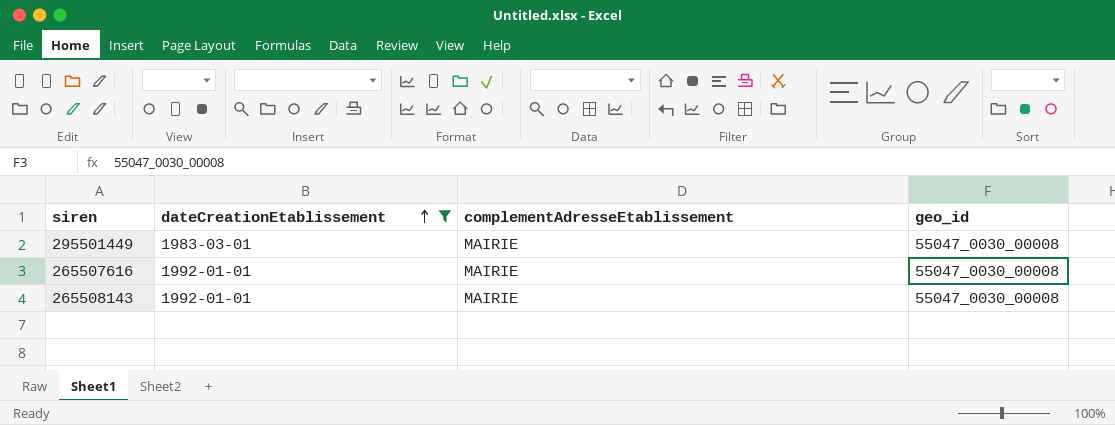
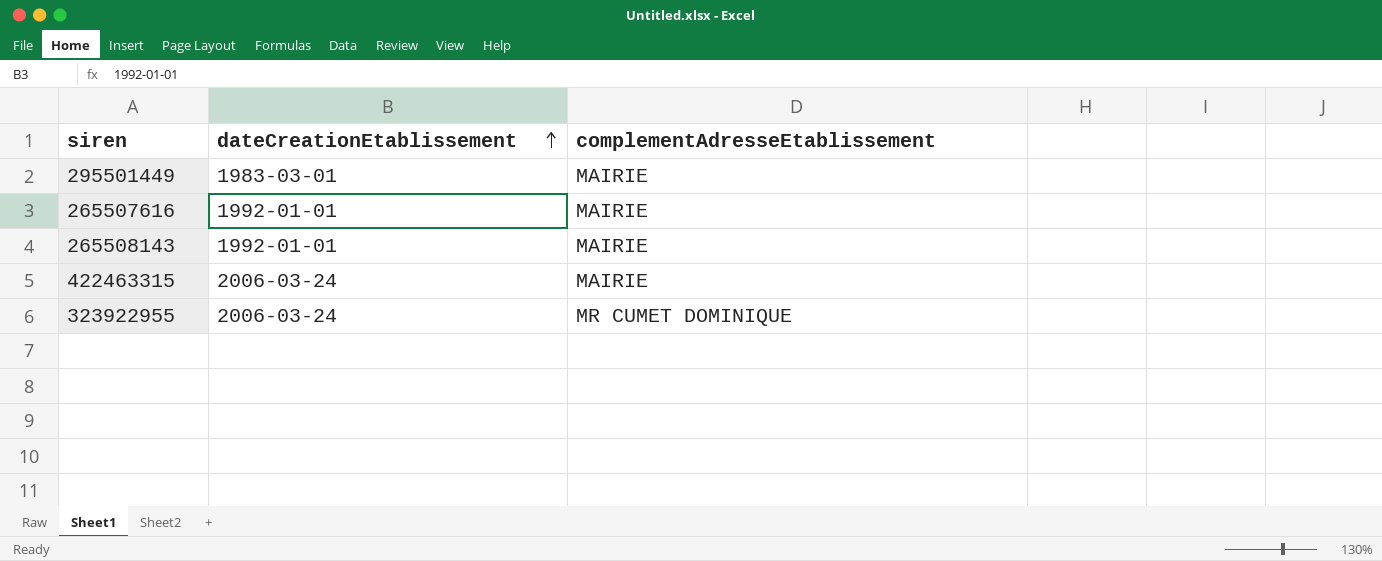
filter: dateCreationEtablissement != 2006-03-24 -> none
column geo_id | position: 4 -> none

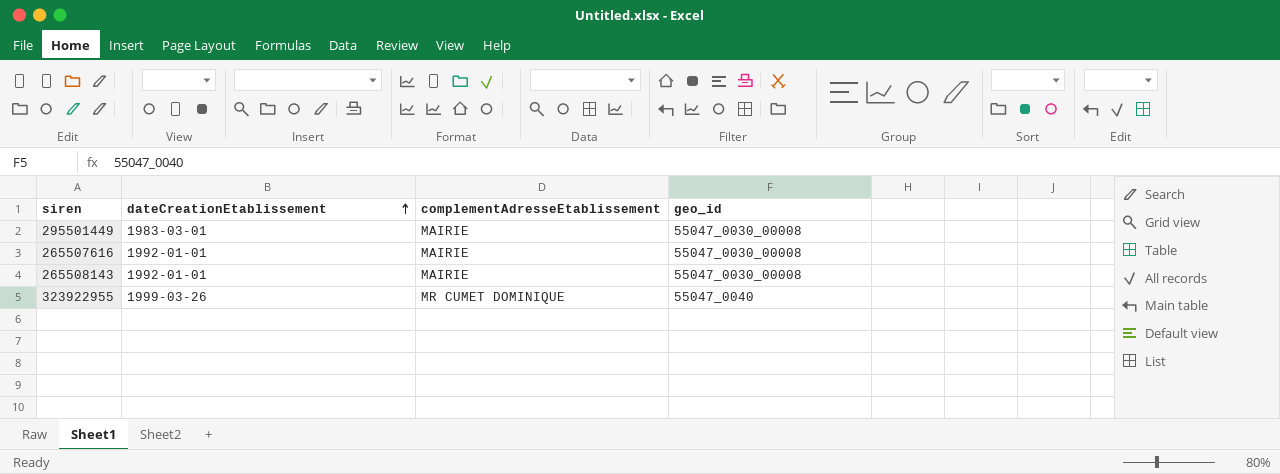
column geo_id | position: none -> 4
row 422463315: 2006-03-24 | MAIRIE -> none
323922955 | dateCreationEtablissement: 2006-03-24 -> 1999-03-26

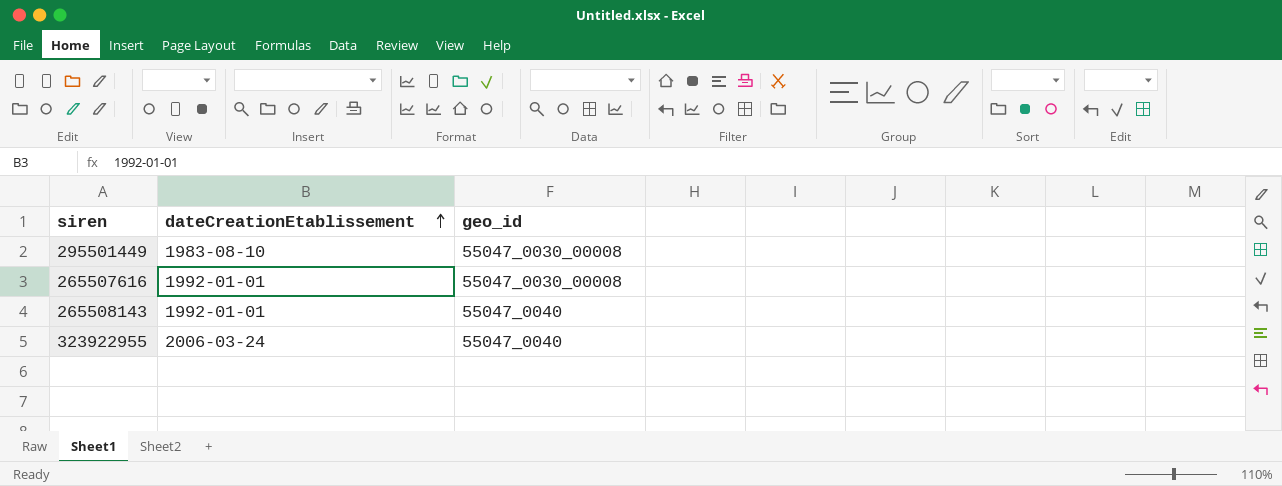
column complementAdresseEtablissement | position: 3 -> none
295501449 | dateCreationEtablissement: 1983-03-01 -> 1983-08-10
265508143 | geo_id: 55047_0030_00008 -> 55047_0040
323922955 | dateCreationEtablissement: 1999-03-26 -> 2006-03-24

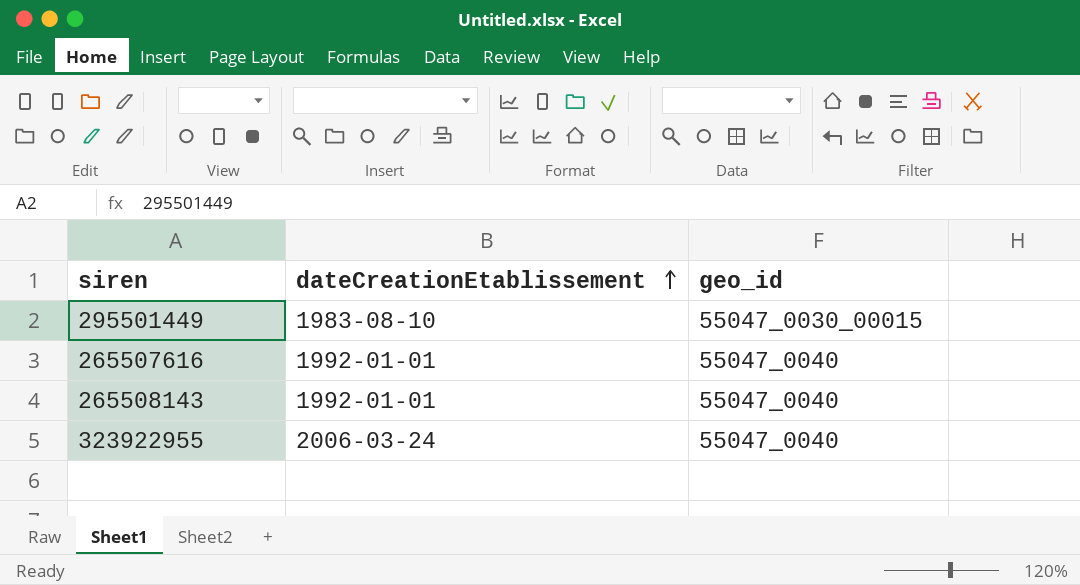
295501449 | geo_id: 55047_0030_00008 -> 55047_0030_00015
265507616 | geo_id: 55047_0030_00008 -> 55047_0040

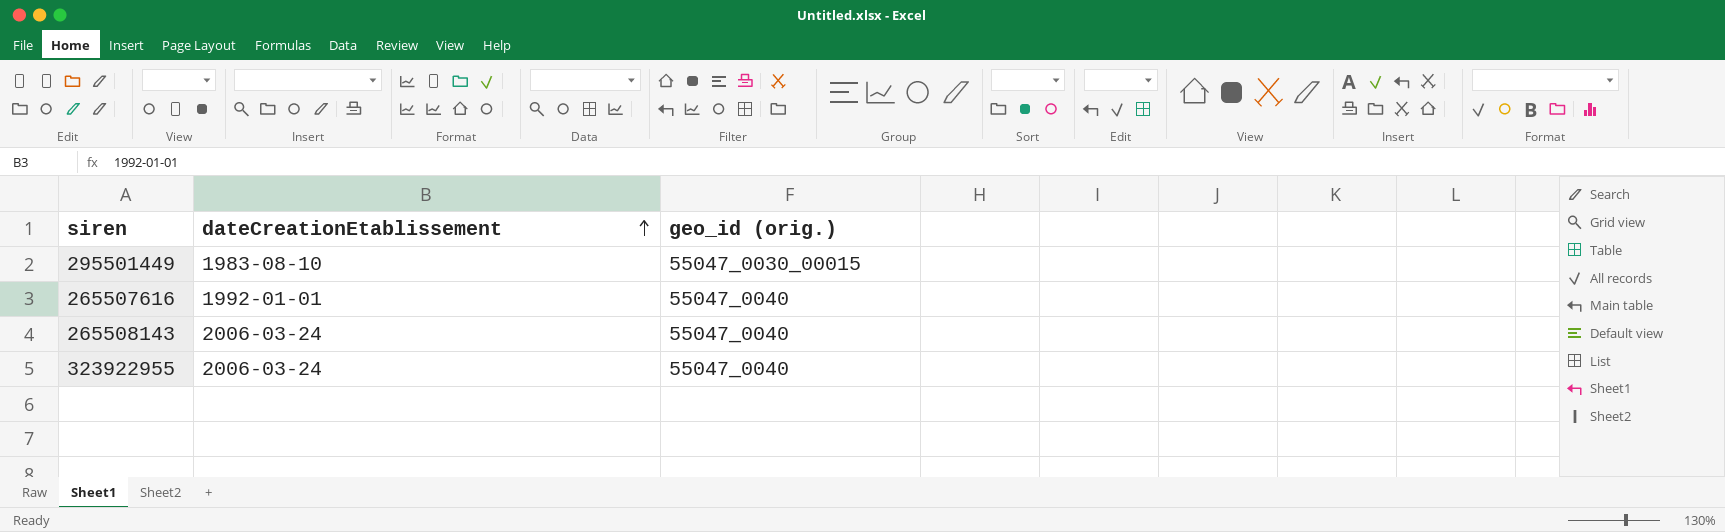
column name: geo_id -> geo_id (orig.)
265508143 | dateCreationEtablissement: 1992-01-01 -> 2006-03-24

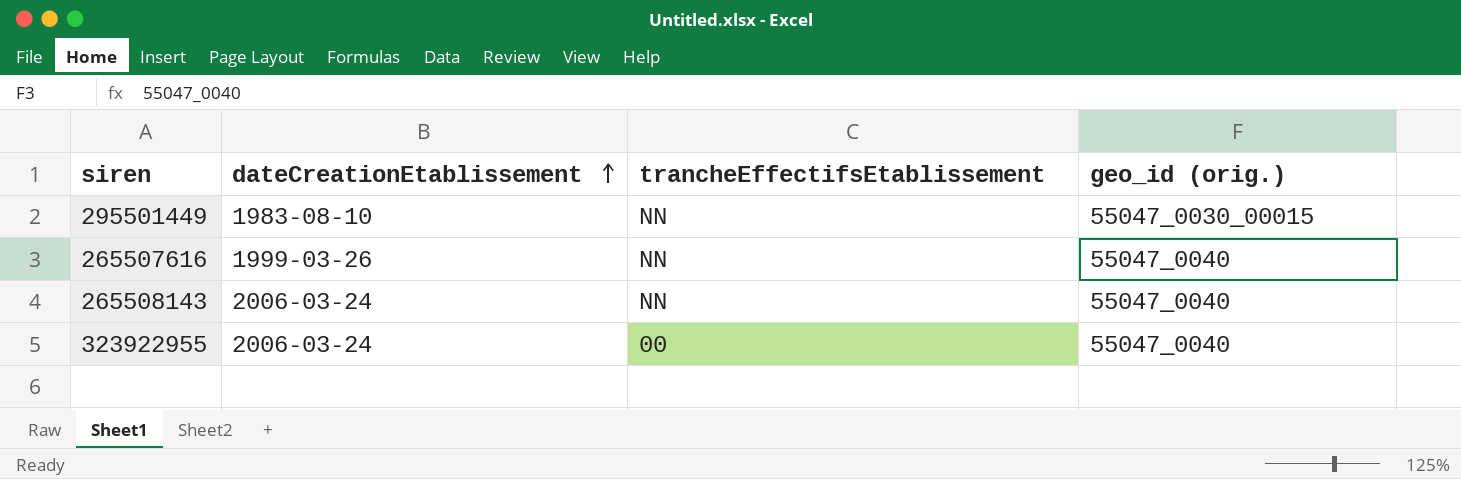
column trancheEffectifsEtablissement | position: none -> 3
265507616 | dateCreationEtablissement: 1992-01-01 -> 1999-03-26

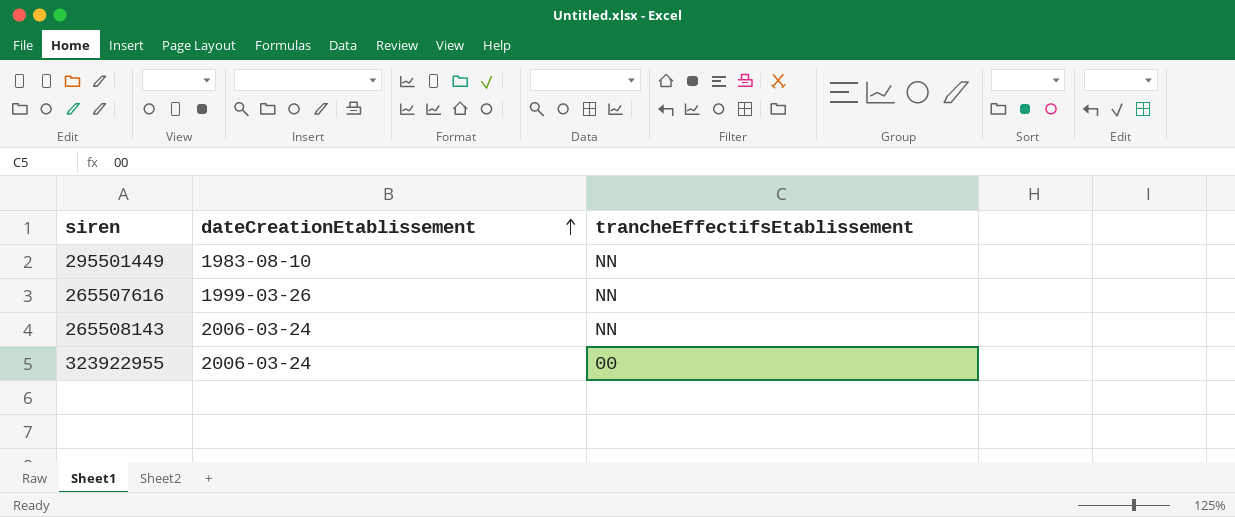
column geo_id (orig.) | position: 4 -> none

